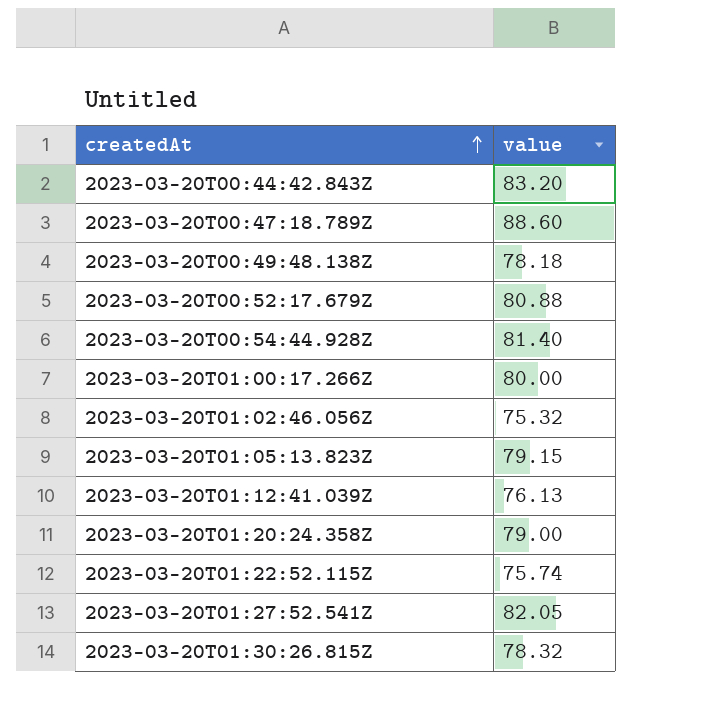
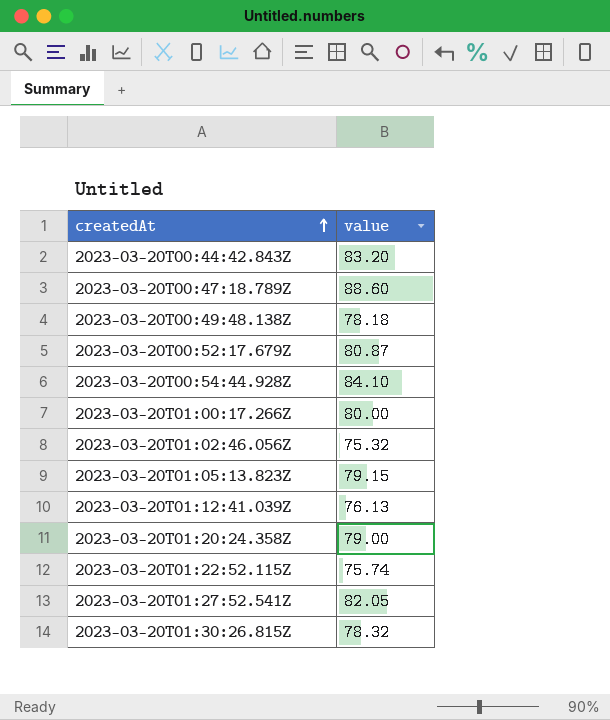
2023-03-20T00:52:17.679Z | value: 80.88 -> 80.87
2023-03-20T00:54:44.928Z | value: 81.40 -> 84.10

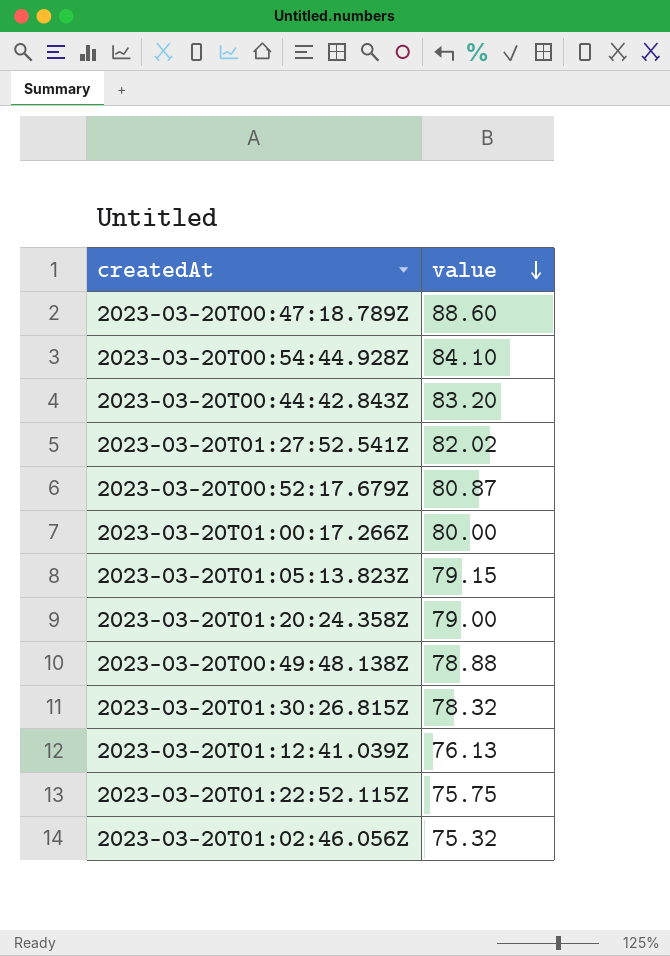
row order: createdAt ascending -> value descending
2023-03-20T01:27:52.541Z | value: 82.05 -> 82.02
2023-03-20T00:49:48.138Z | value: 78.18 -> 78.88
2023-03-20T01:22:52.115Z | value: 75.74 -> 75.75

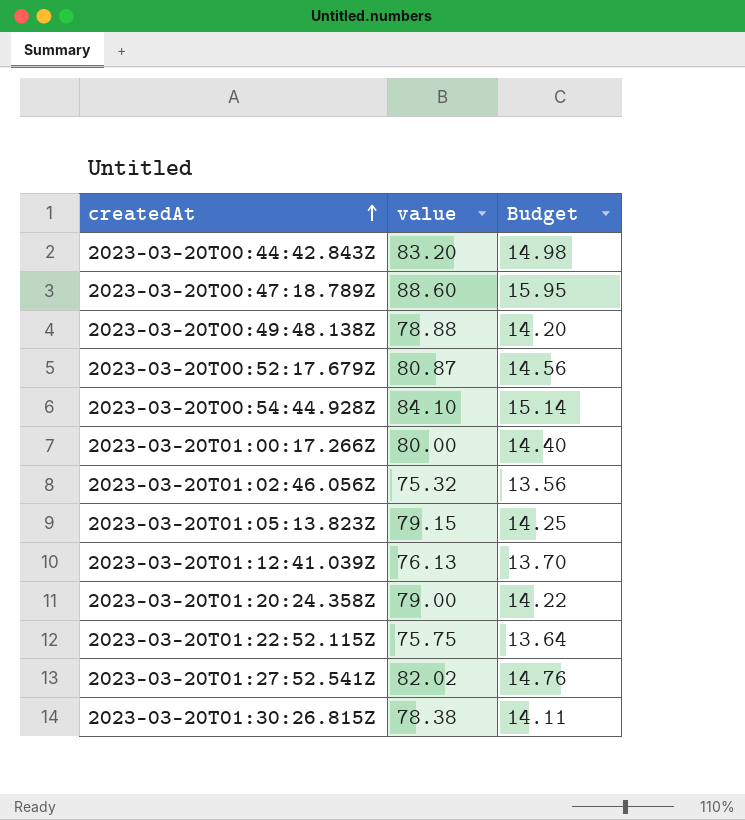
row order: value descending -> createdAt ascending
column Budget | formula: none -> [value] * 0.18
2023-03-20T01:30:26.815Z | value: 78.32 -> 78.38

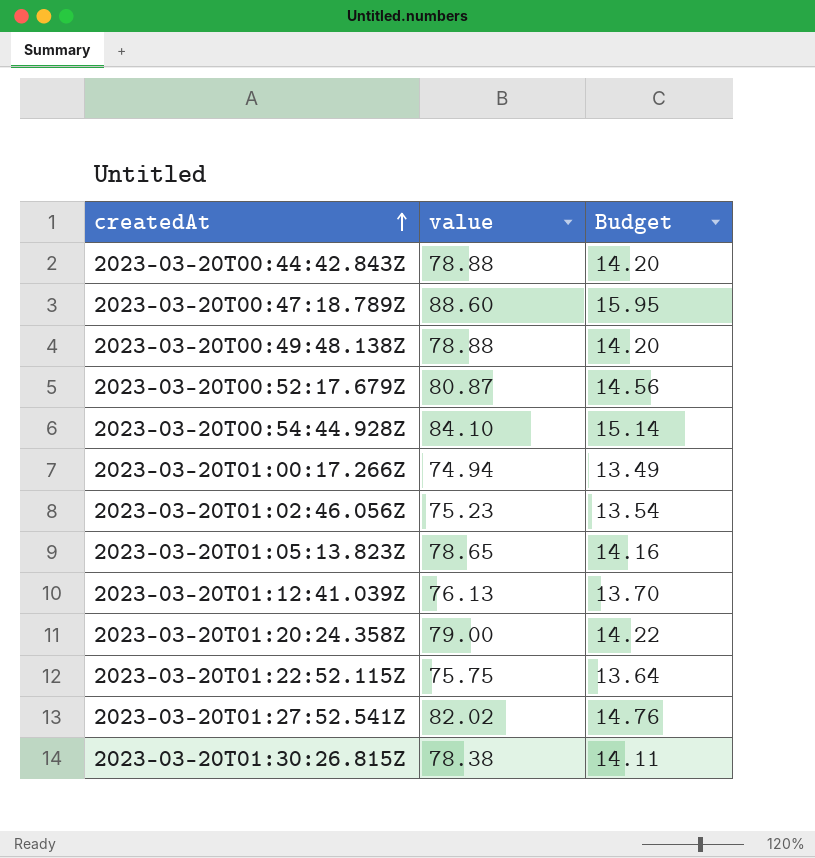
2023-03-20T00:44:42.843Z | value: 83.20 -> 78.88
2023-03-20T00:44:42.843Z | Budget: 14.98 -> 14.20
2023-03-20T01:00:17.266Z | value: 80.00 -> 74.94
2023-03-20T01:00:17.266Z | Budget: 14.40 -> 13.49
2023-03-20T01:02:46.056Z | value: 75.32 -> 75.23
2023-03-20T01:02:46.056Z | Budget: 13.56 -> 13.54
2023-03-20T01:05:13.823Z | value: 79.15 -> 78.65
2023-03-20T01:05:13.823Z | Budget: 14.25 -> 14.16

